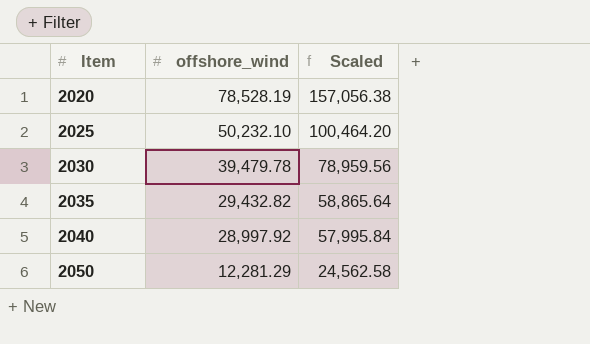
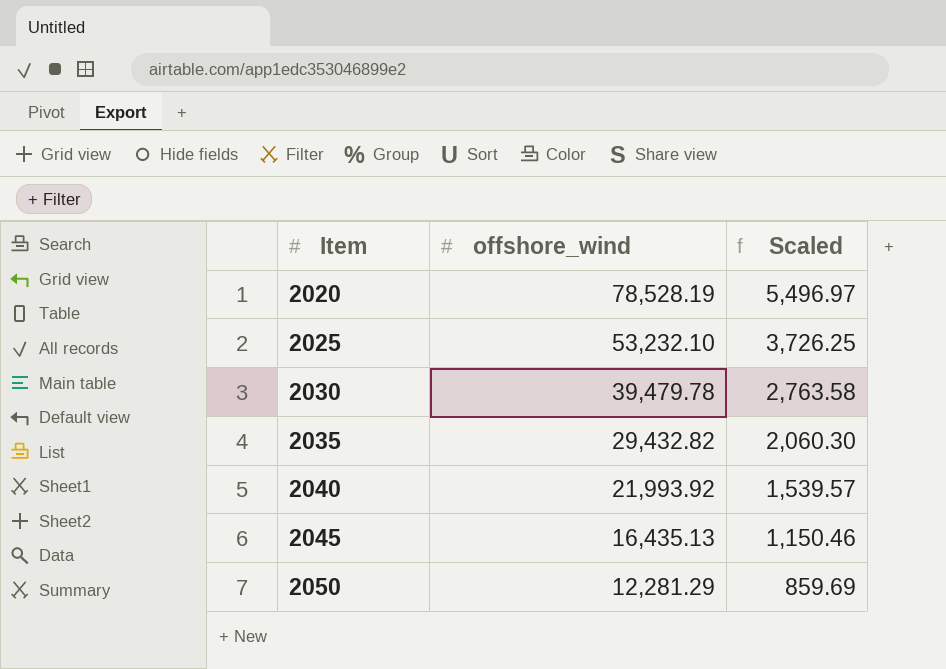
column Scaled | formula: [offshore_wind] * 2 -> [offshore_wind] * 0.07
2025 | offshore_wind: 50,232.10 -> 53,232.10
2040 | offshore_wind: 28,997.92 -> 21,993.92
row 2045: none -> 16,435.13 | 1,150.46

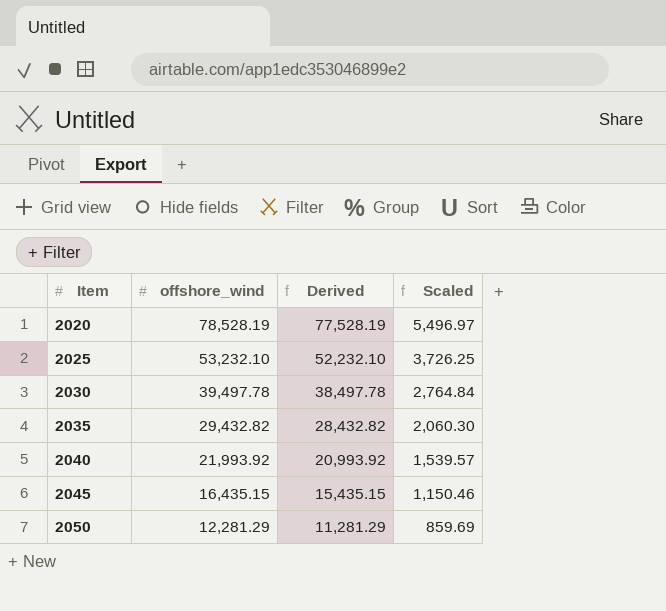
column Derived | formula: none -> [offshore_wind] - 1000
2030 | offshore_wind: 39,479.78 -> 39,497.78
2030 | Scaled: 2,763.58 -> 2,764.84
2045 | offshore_wind: 16,435.13 -> 16,435.15

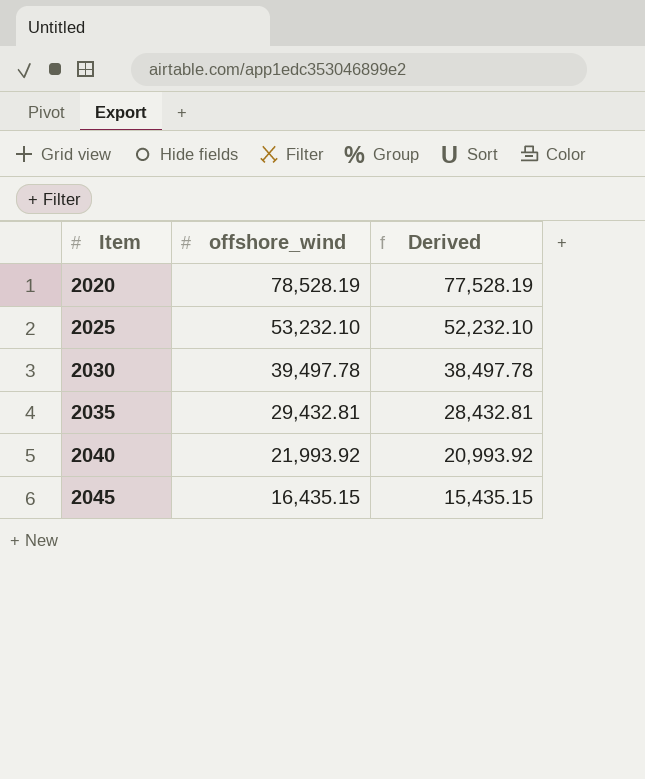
column Scaled | formula: [offshore_wind] * 0.07 -> none
row 2050: 12,281.29 | 11,281.29 | 859.69 -> none
2035 | offshore_wind: 29,432.82 -> 29,432.81
2035 | Derived: 28,432.82 -> 28,432.81

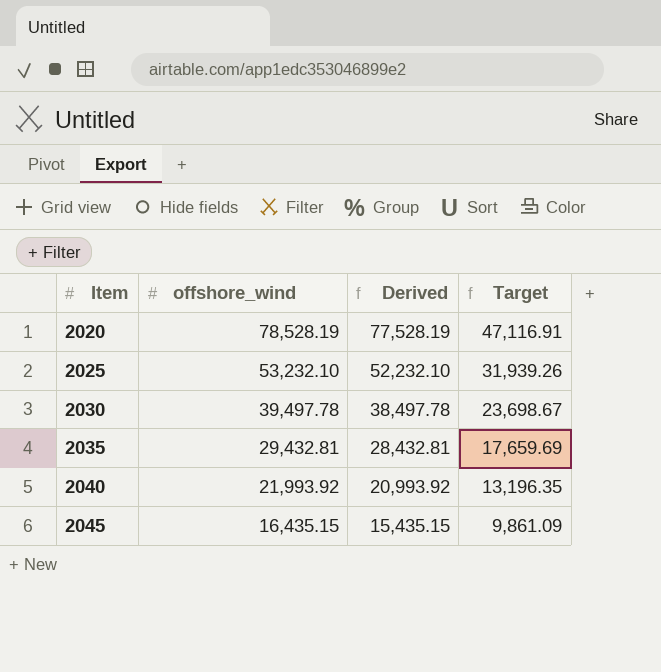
column Target | formula: none -> [offshore_wind] * 0.6

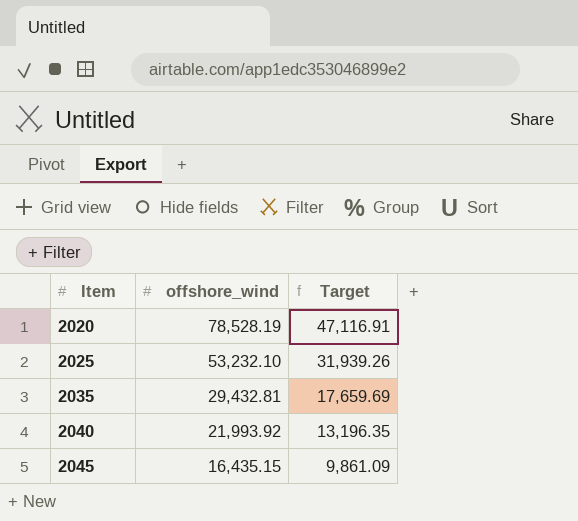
column Derived | formula: [offshore_wind] - 1000 -> none
row 2030: 39,497.78 | 38,497.78 | 23,698.67 -> none

